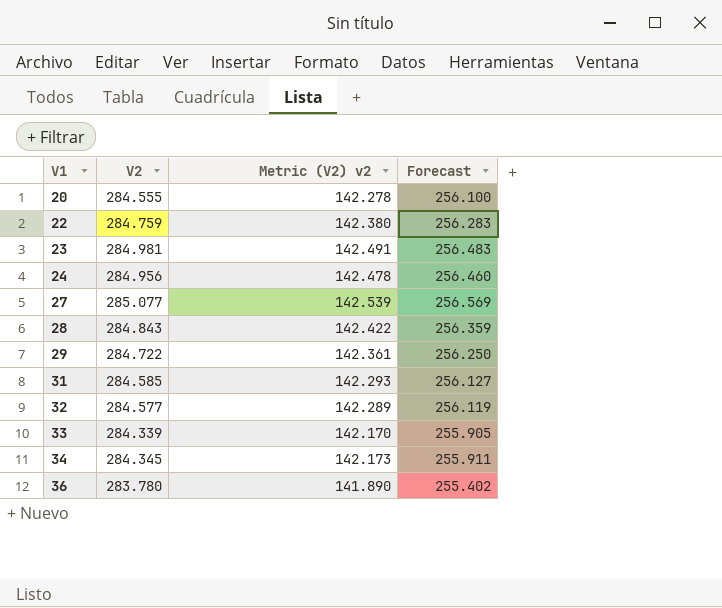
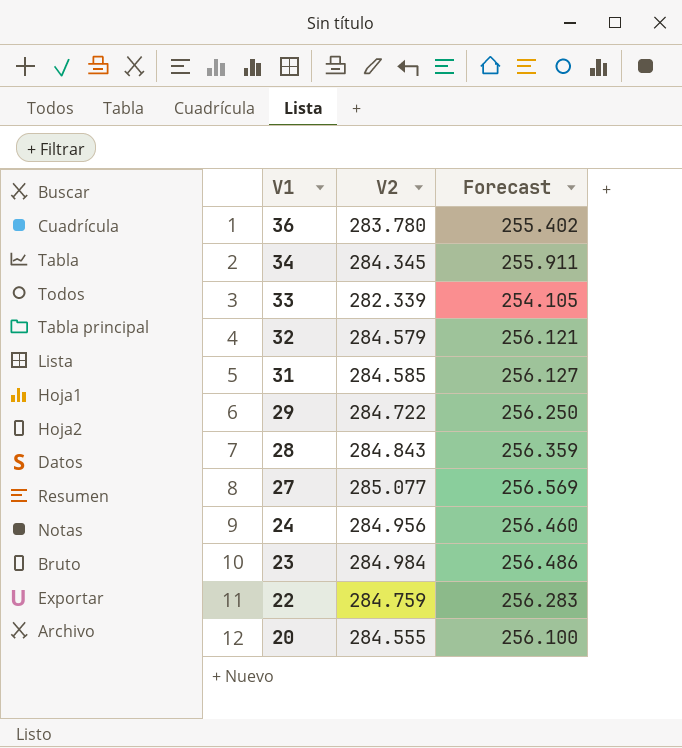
row order: V1 ascending -> V1 descending
column Metric (V2) v2 | formula: [V2] * 0.5 -> none
33 | V2: 284.339 -> 282.339
33 | Forecast: 255.905 -> 254.105
32 | V2: 284.577 -> 284.579
32 | Forecast: 256.119 -> 256.121
23 | V2: 284.981 -> 284.984
23 | Forecast: 256.483 -> 256.486

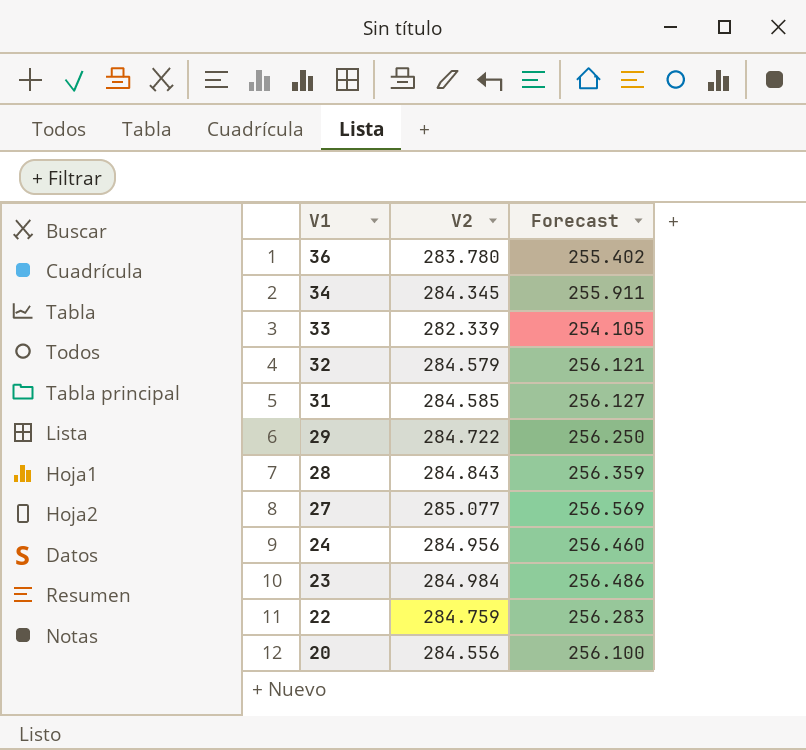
20 | V2: 284.555 -> 284.556

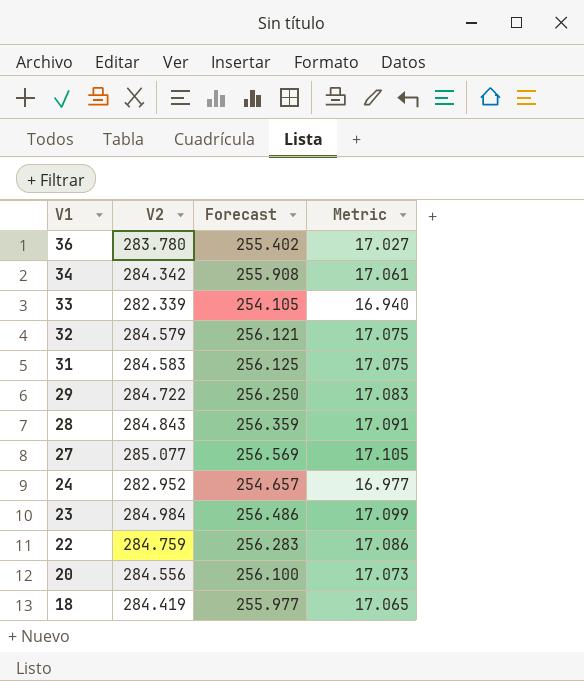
column Metric | formula: none -> [V2] * 0.06
34 | V2: 284.345 -> 284.342
34 | Forecast: 255.911 -> 255.908
31 | V2: 284.585 -> 284.583
31 | Forecast: 256.127 -> 256.125
24 | V2: 284.956 -> 282.952
24 | Forecast: 256.460 -> 254.657
row 18: none -> 284.419 | 255.977 | 17.065

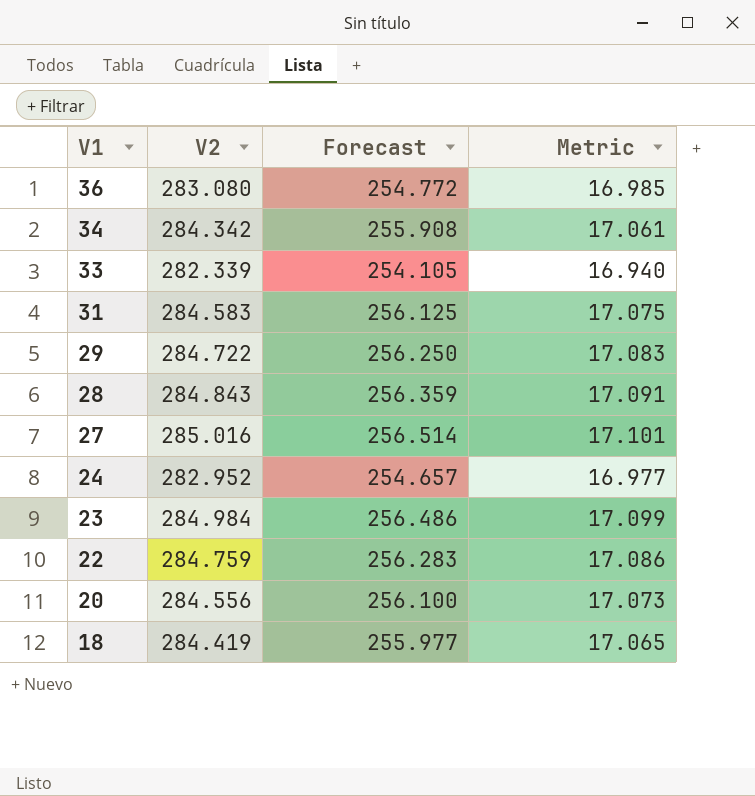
row 32: 284.579 | 256.121 | 17.075 -> none
36 | V2: 283.780 -> 283.080
36 | Forecast: 255.402 -> 254.772
36 | Metric: 17.027 -> 16.985
27 | V2: 285.077 -> 285.016
27 | Forecast: 256.569 -> 256.514
27 | Metric: 17.105 -> 17.101

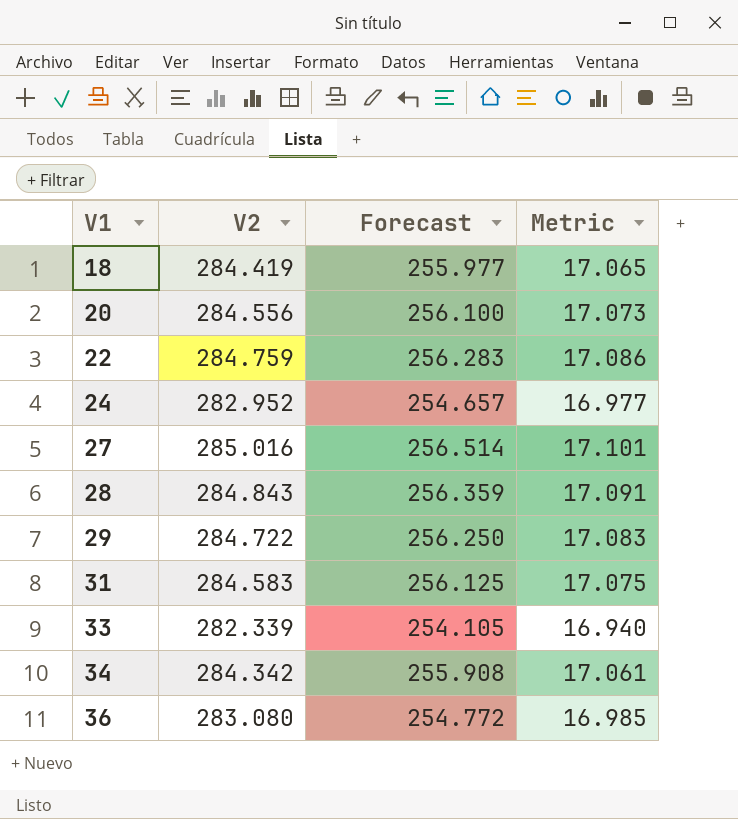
row order: V1 descending -> V1 ascending
row 23: 284.984 | 256.486 | 17.099 -> none

